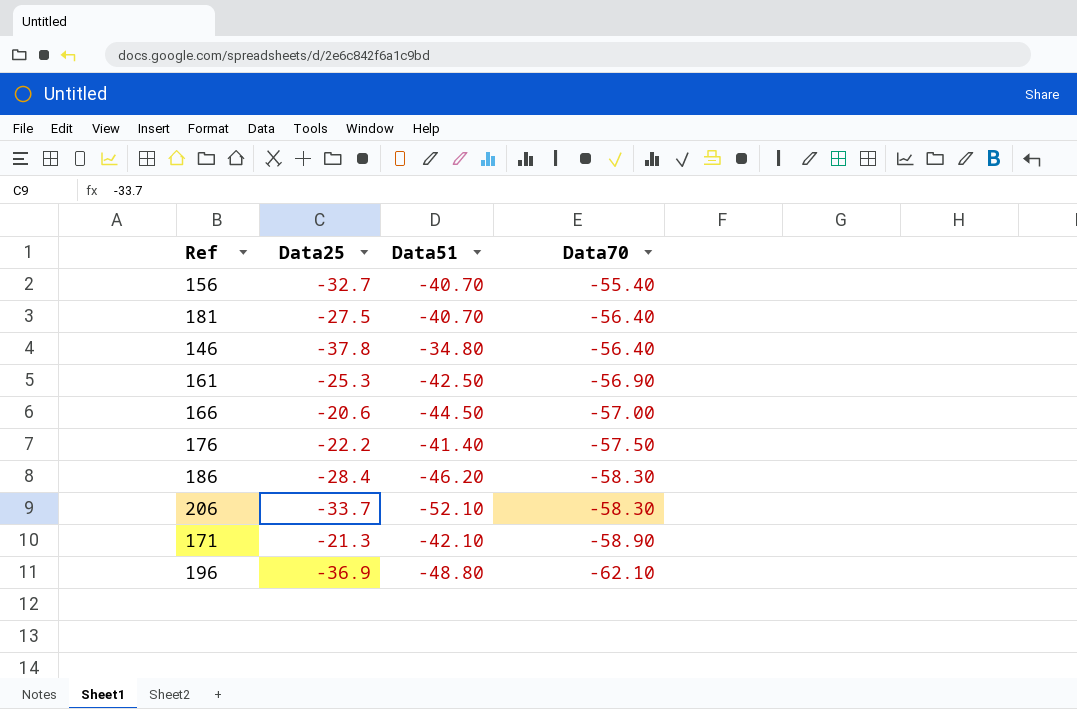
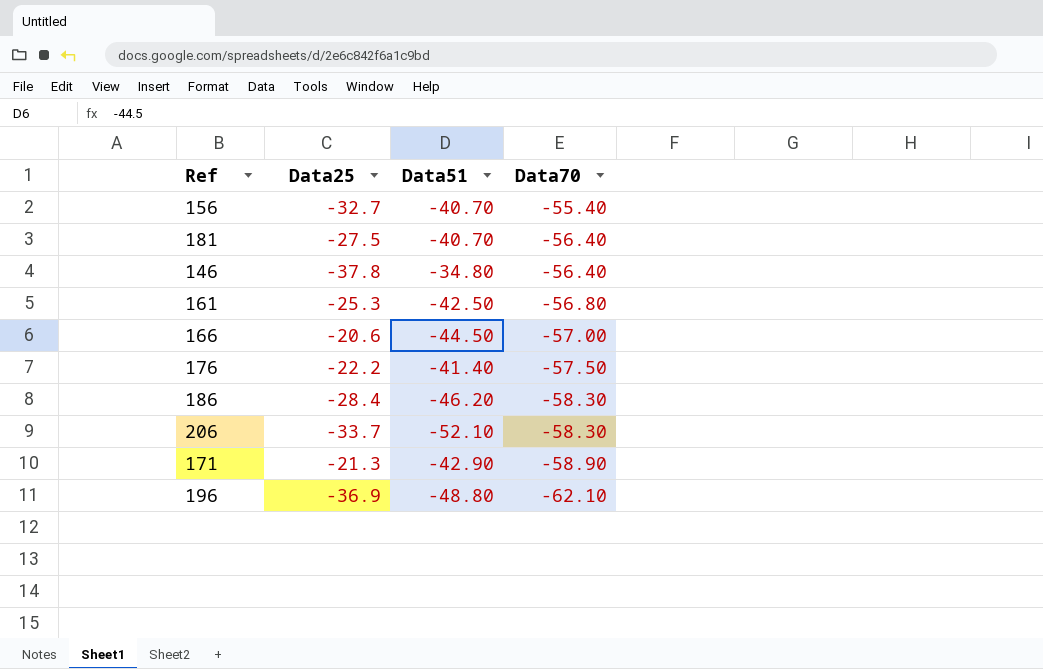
161 | Data70: -56.90 -> -56.80
171 | Data51: -42.10 -> -42.90

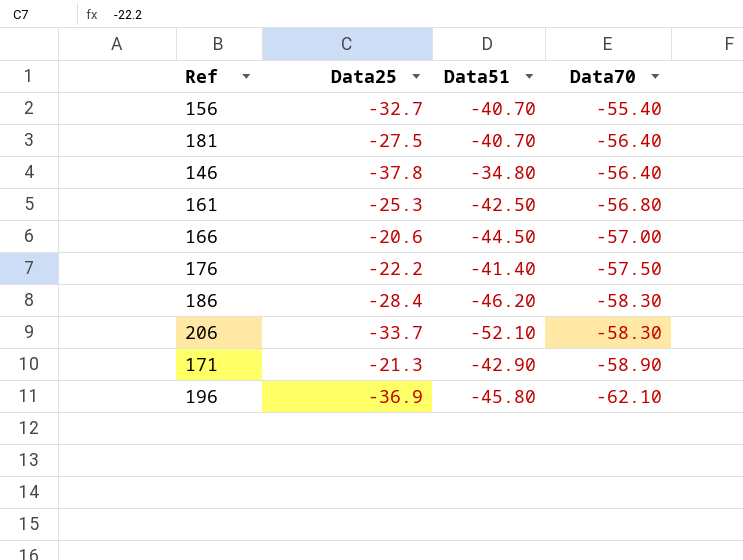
196 | Data51: -48.80 -> -45.80

